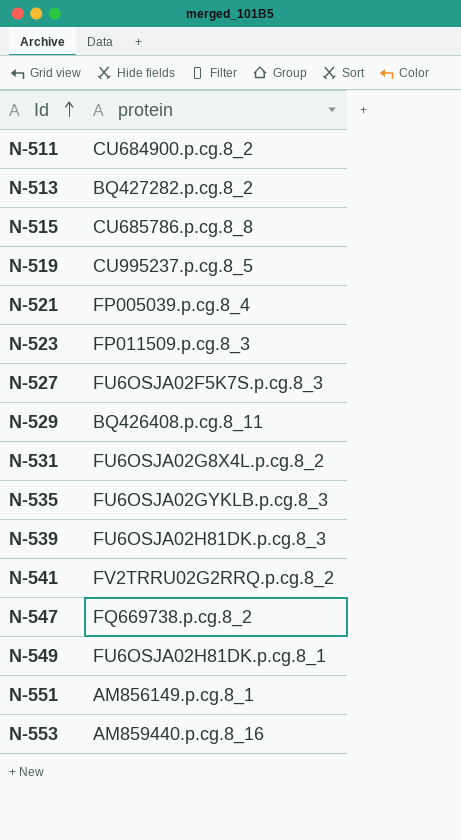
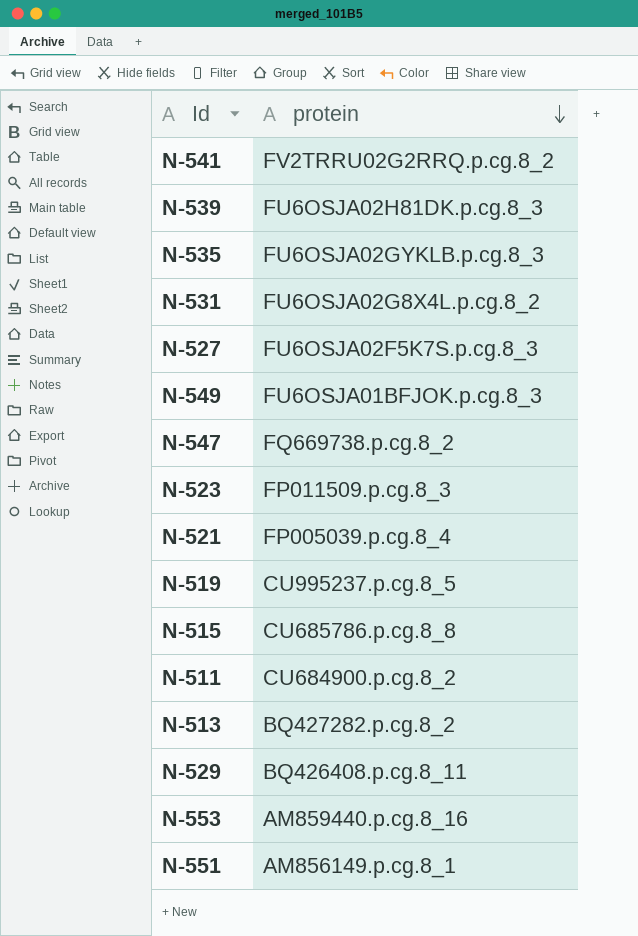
row order: Id ascending -> protein descending
N-549 | protein: FU6OSJA02H81DK.p.cg.8_1 -> FU6OSJA01BFJOK.p.cg.8_3

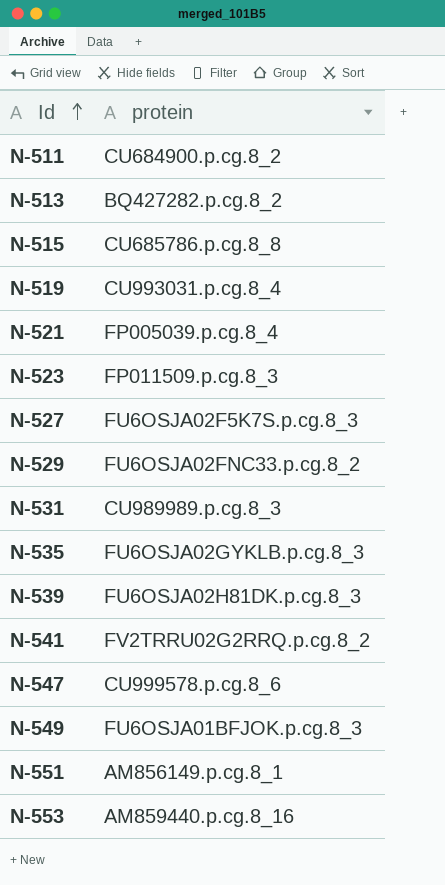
row order: protein descending -> Id ascending
N-519 | protein: CU995237.p.cg.8_5 -> CU993031.p.cg.8_4
N-529 | protein: BQ426408.p.cg.8_11 -> FU6OSJA02FNC33.p.cg.8_2
N-531 | protein: FU6OSJA02G8X4L.p.cg.8_2 -> CU989989.p.cg.8_3
N-547 | protein: FQ669738.p.cg.8_2 -> CU999578.p.cg.8_6

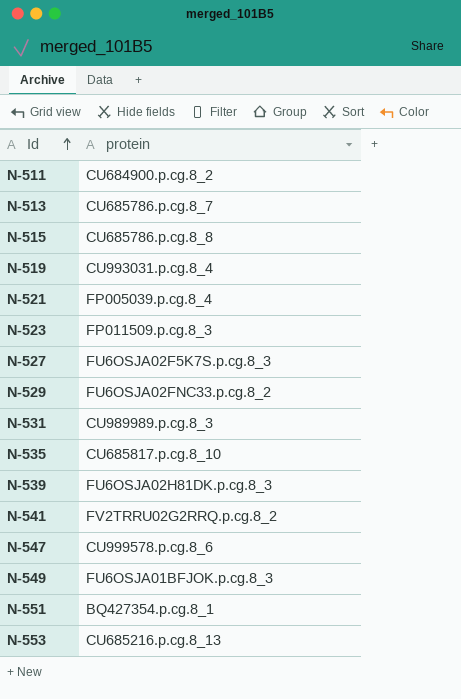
N-513 | protein: BQ427282.p.cg.8_2 -> CU685786.p.cg.8_7
N-535 | protein: FU6OSJA02GYKLB.p.cg.8_3 -> CU685817.p.cg.8_10
N-551 | protein: AM856149.p.cg.8_1 -> BQ427354.p.cg.8_1
N-553 | protein: AM859440.p.cg.8_16 -> CU685216.p.cg.8_13

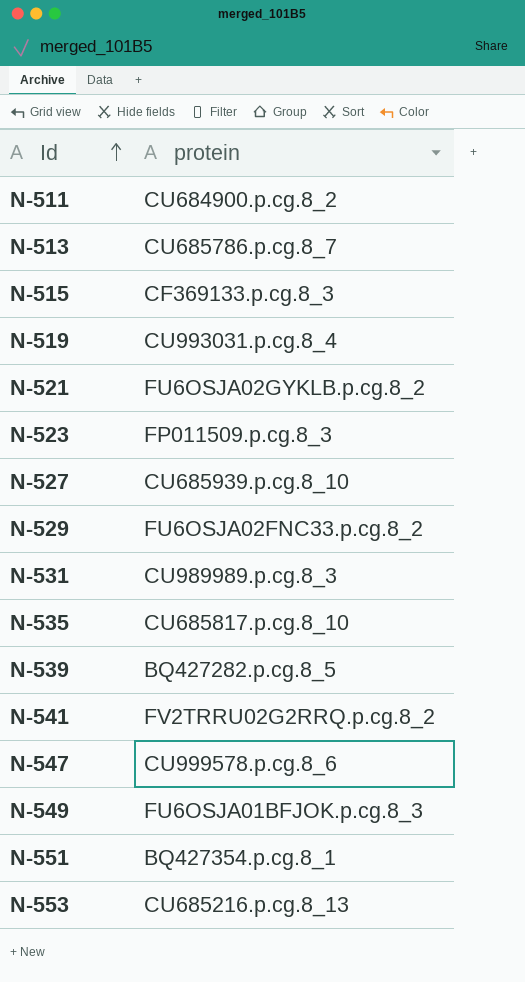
N-515 | protein: CU685786.p.cg.8_8 -> CF369133.p.cg.8_3
N-521 | protein: FP005039.p.cg.8_4 -> FU6OSJA02GYKLB.p.cg.8_2
N-527 | protein: FU6OSJA02F5K7S.p.cg.8_3 -> CU685939.p.cg.8_10
N-539 | protein: FU6OSJA02H81DK.p.cg.8_3 -> BQ427282.p.cg.8_5

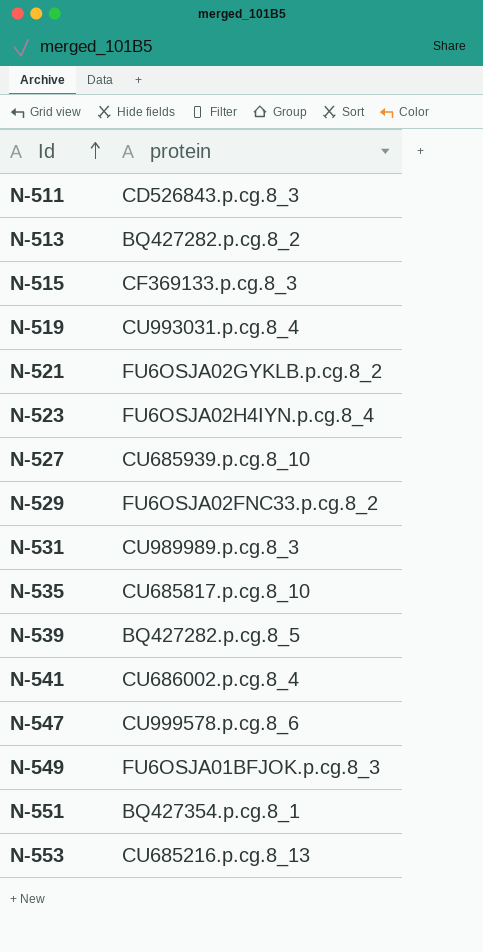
N-511 | protein: CU684900.p.cg.8_2 -> CD526843.p.cg.8_3
N-513 | protein: CU685786.p.cg.8_7 -> BQ427282.p.cg.8_2
N-523 | protein: FP011509.p.cg.8_3 -> FU6OSJA02H4IYN.p.cg.8_4
N-541 | protein: FV2TRRU02G2RRQ.p.cg.8_2 -> CU686002.p.cg.8_4

